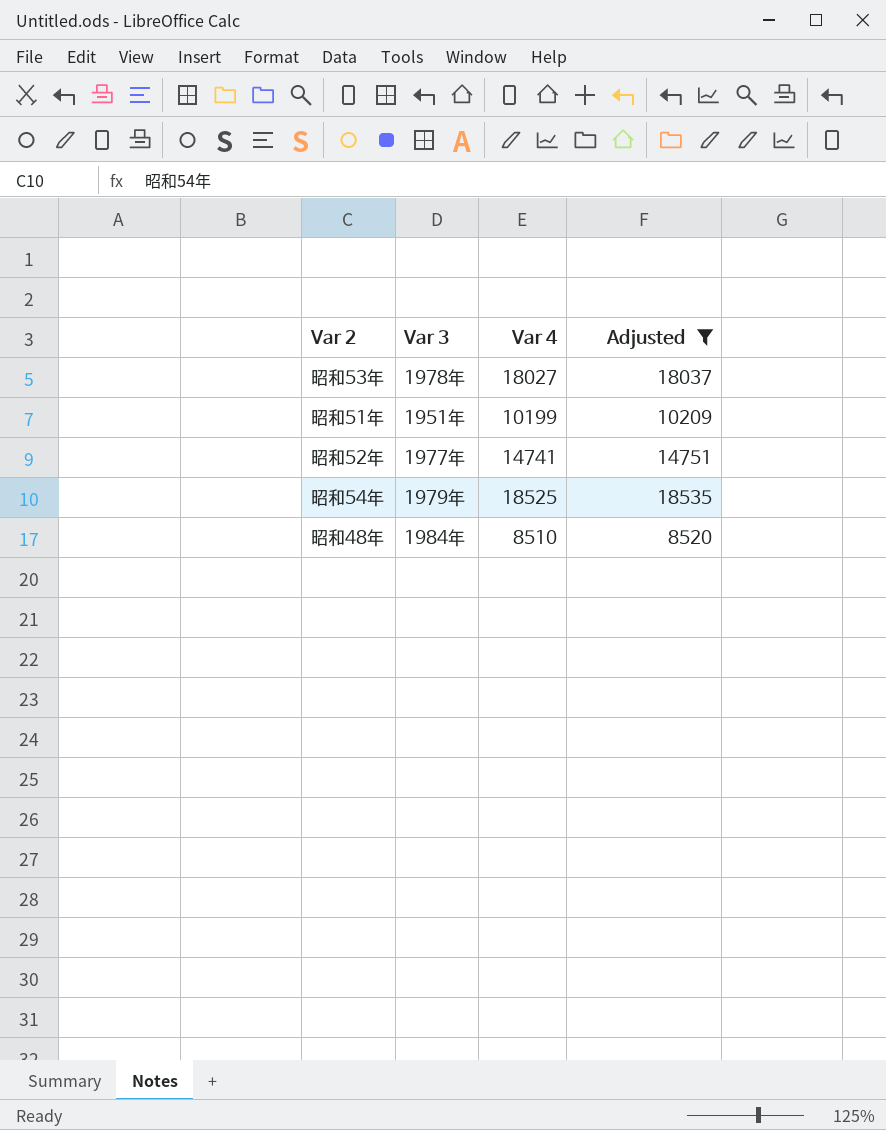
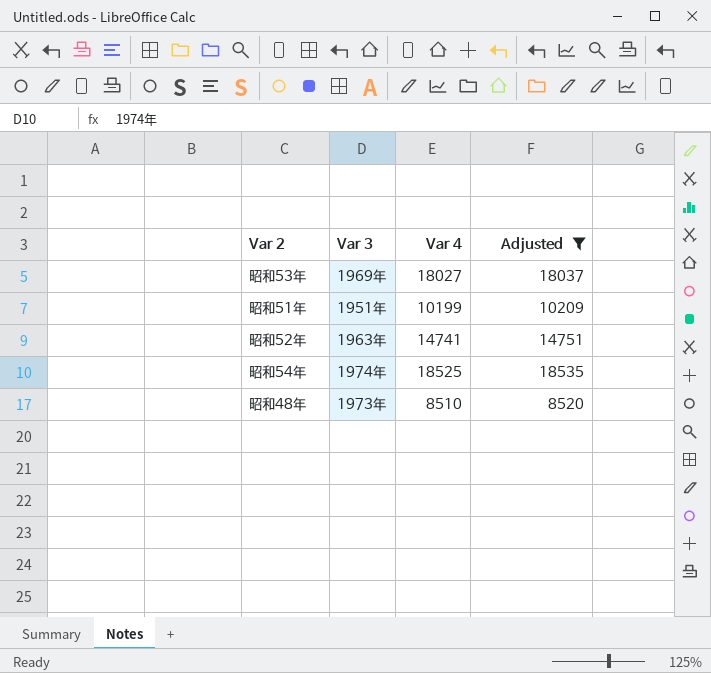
昭和53年 | Var 3: 1978年 -> 1969年
昭和52年 | Var 3: 1977年 -> 1963年
昭和54年 | Var 3: 1979年 -> 1974年
昭和48年 | Var 3: 1984年 -> 1973年

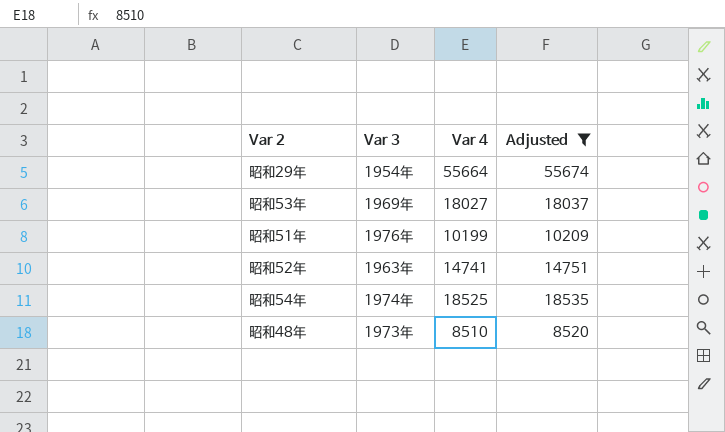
row 昭和29年: none -> 1954年 | 55664 | 55674
昭和51年 | Var 3: 1951年 -> 1976年

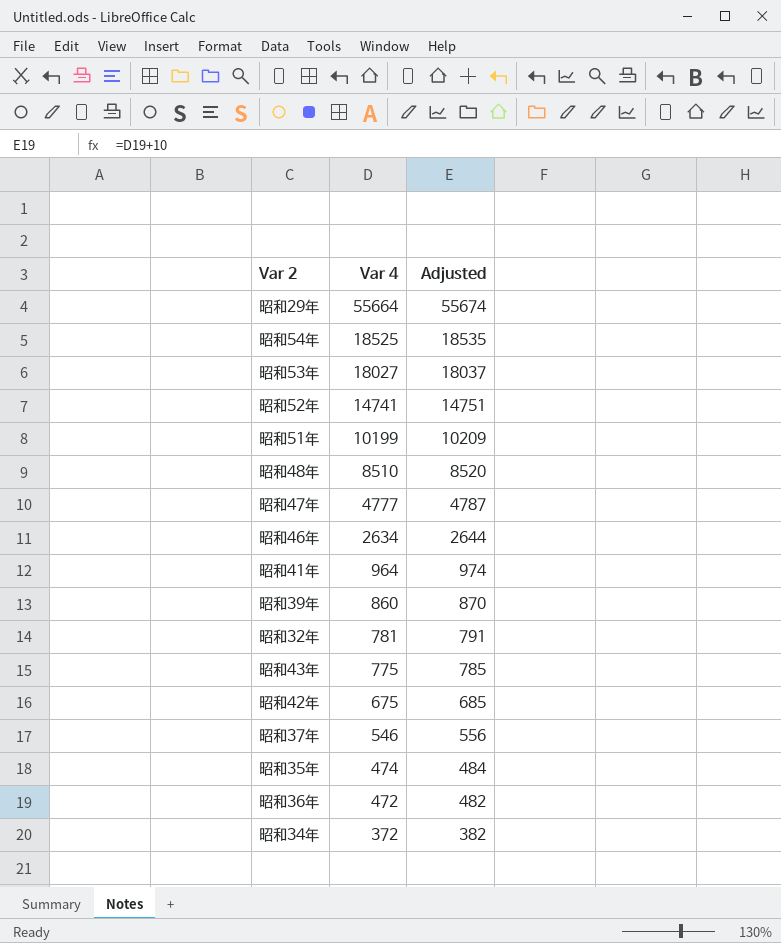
filter: Adjusted >= 8520 -> none
row order: none -> Var 4 descending
column Var 3 | position: 2 -> none

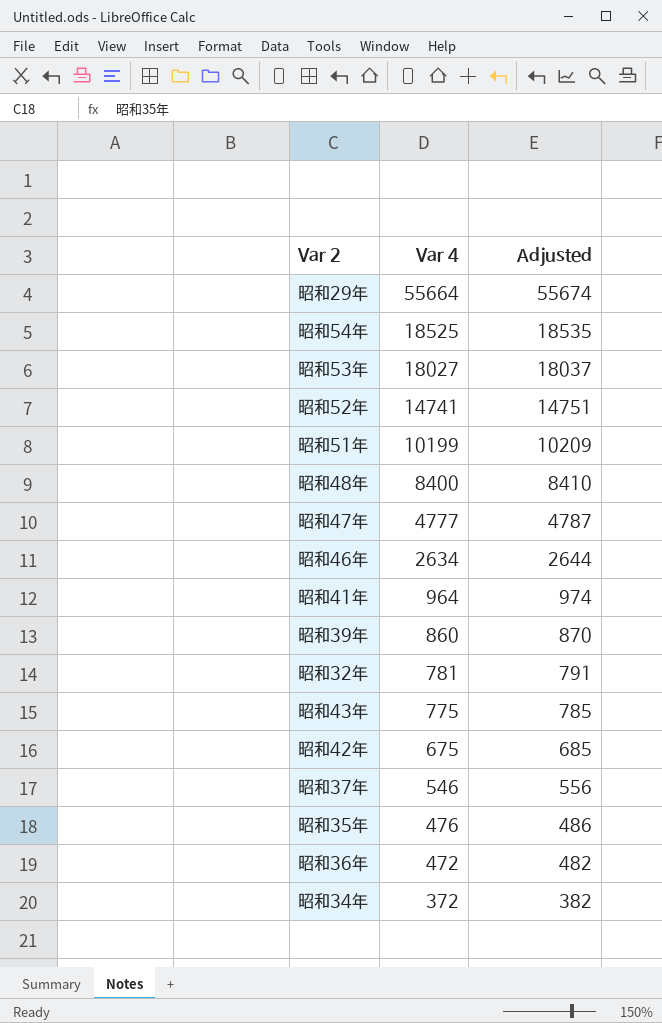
昭和48年 | Var 4: 8510 -> 8400
昭和48年 | Adjusted: 8520 -> 8410
昭和35年 | Var 4: 474 -> 476
昭和35年 | Adjusted: 484 -> 486

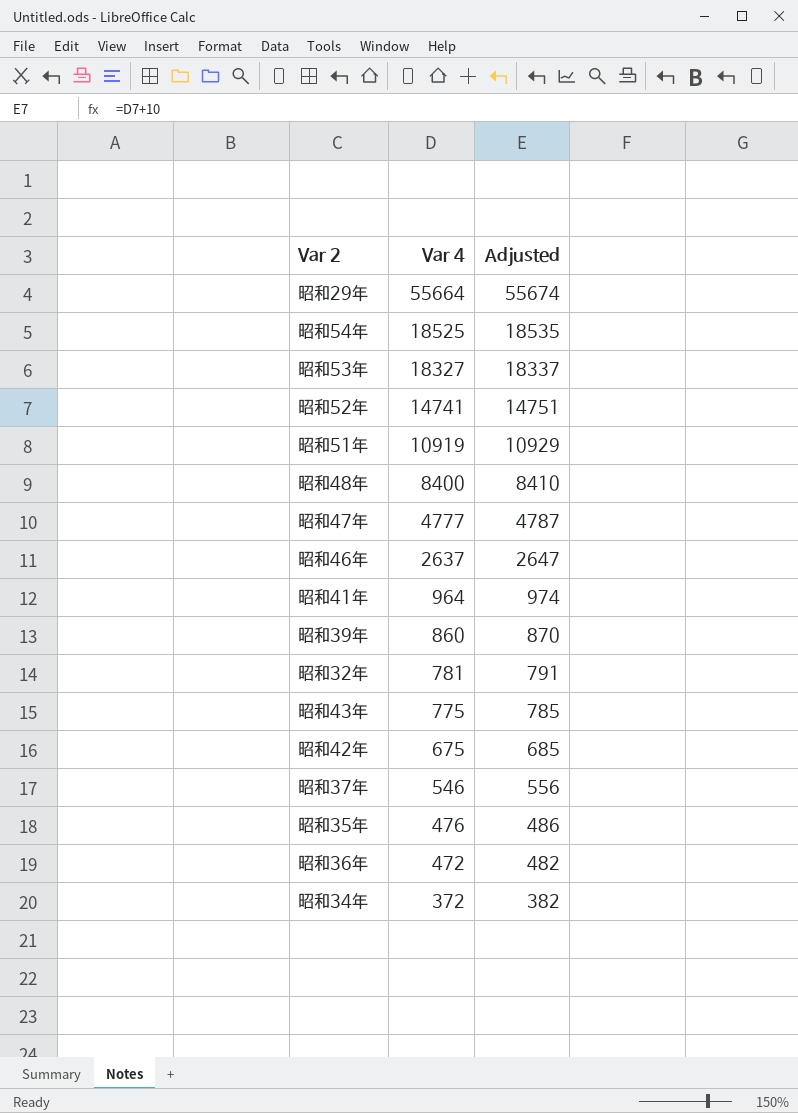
昭和53年 | Var 4: 18027 -> 18327
昭和53年 | Adjusted: 18037 -> 18337
昭和51年 | Var 4: 10199 -> 10919
昭和51年 | Adjusted: 10209 -> 10929
昭和46年 | Var 4: 2634 -> 2637
昭和46年 | Adjusted: 2644 -> 2647

